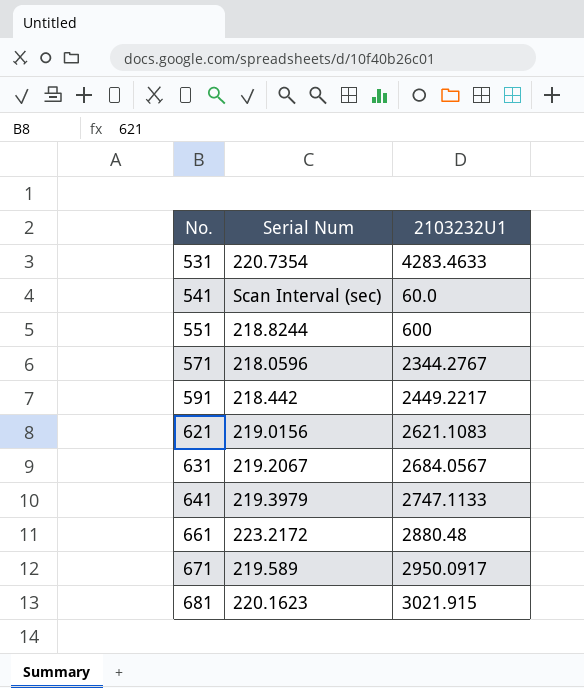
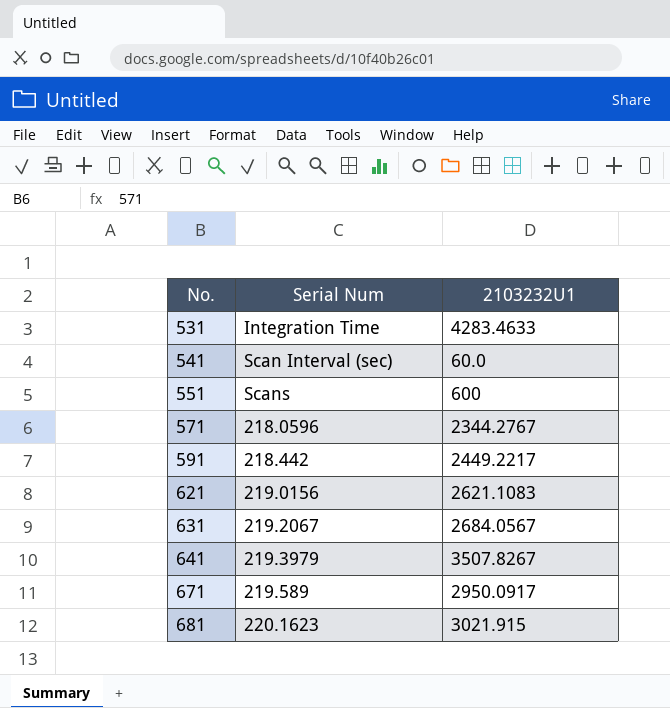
row 661: 223.2172 | 2880.48 -> none
531 | Serial Num: 220.7354 -> Integration Time
551 | Serial Num: 218.8244 -> Scans
641 | 2103232U1: 2747.1133 -> 3507.8267

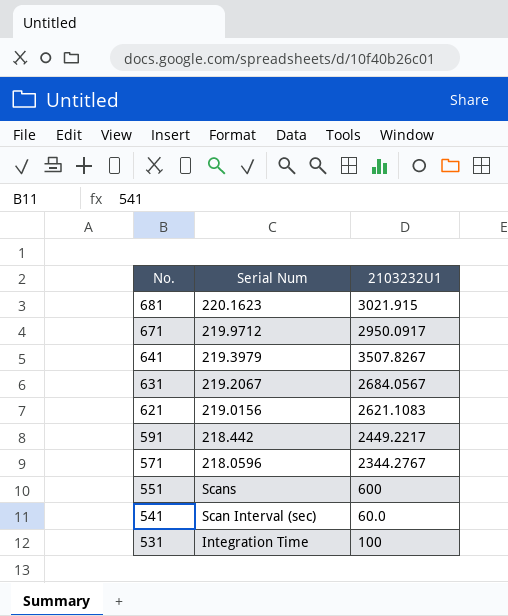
row order: No. ascending -> No. descending
671 | Serial Num: 219.589 -> 219.9712
531 | 2103232U1: 4283.4633 -> 100

